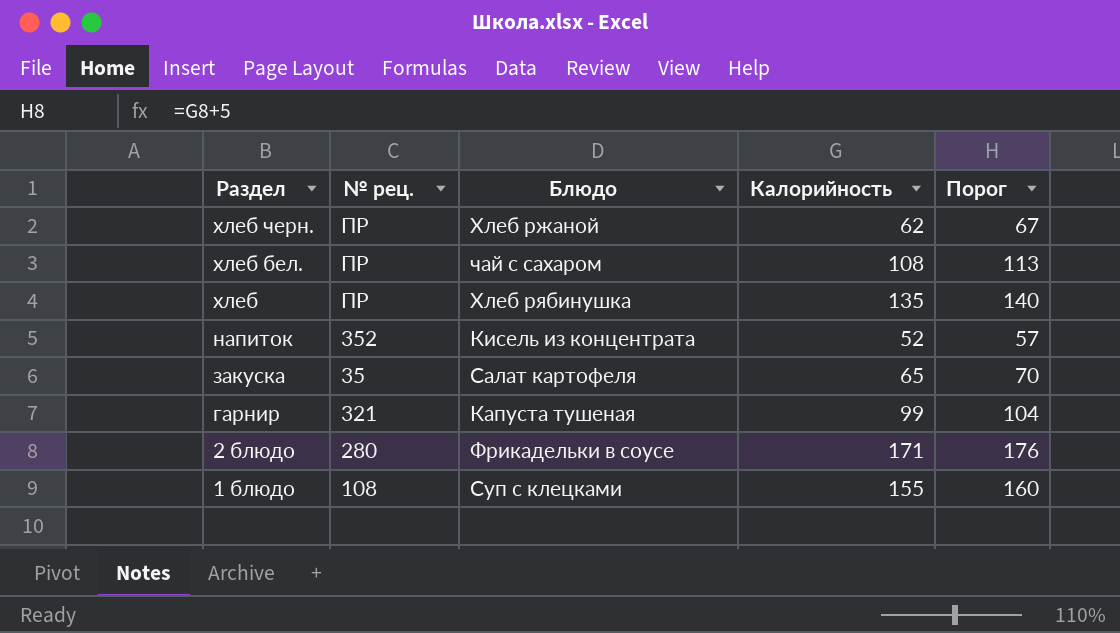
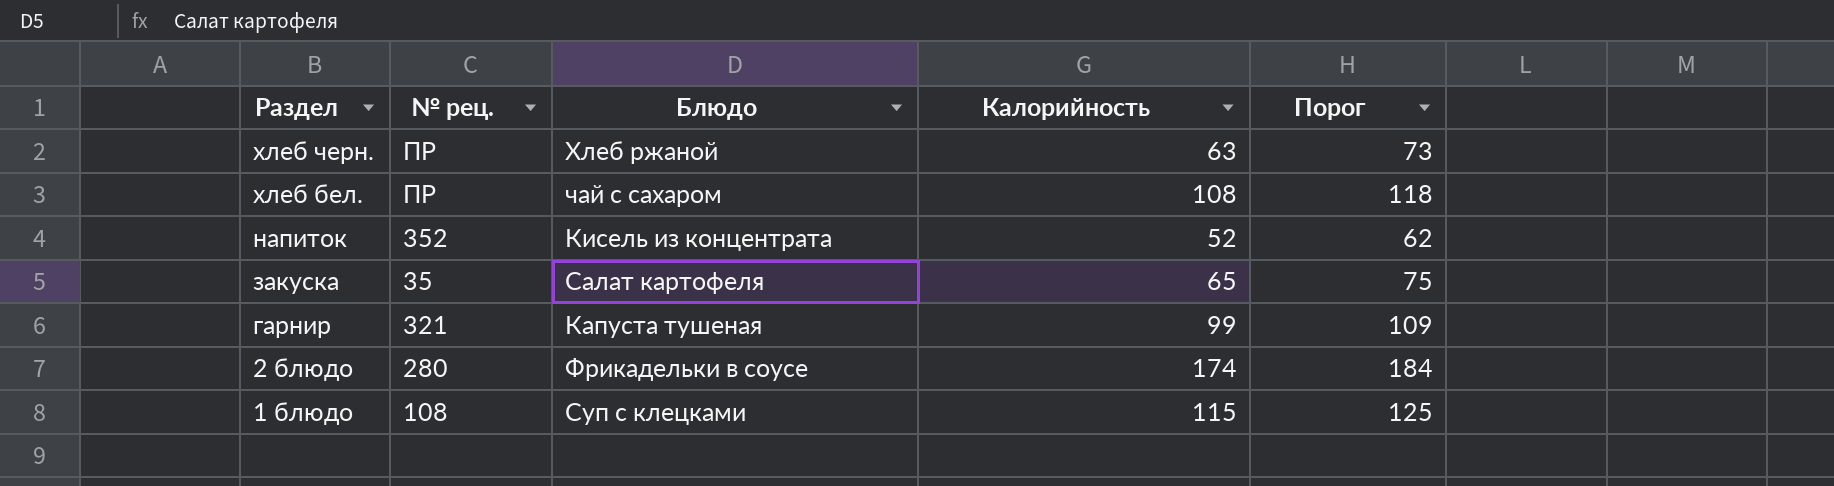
column Порог | formula: [Калорийность] + 5 -> [Калорийность] + 10
row хлеб: ПР | Хлеб рябинушка | 135 | 140 -> none
хлеб черн. | Калорийность: 62 -> 63
2 блюдо | Калорийность: 171 -> 174
1 блюдо | Калорийность: 155 -> 115

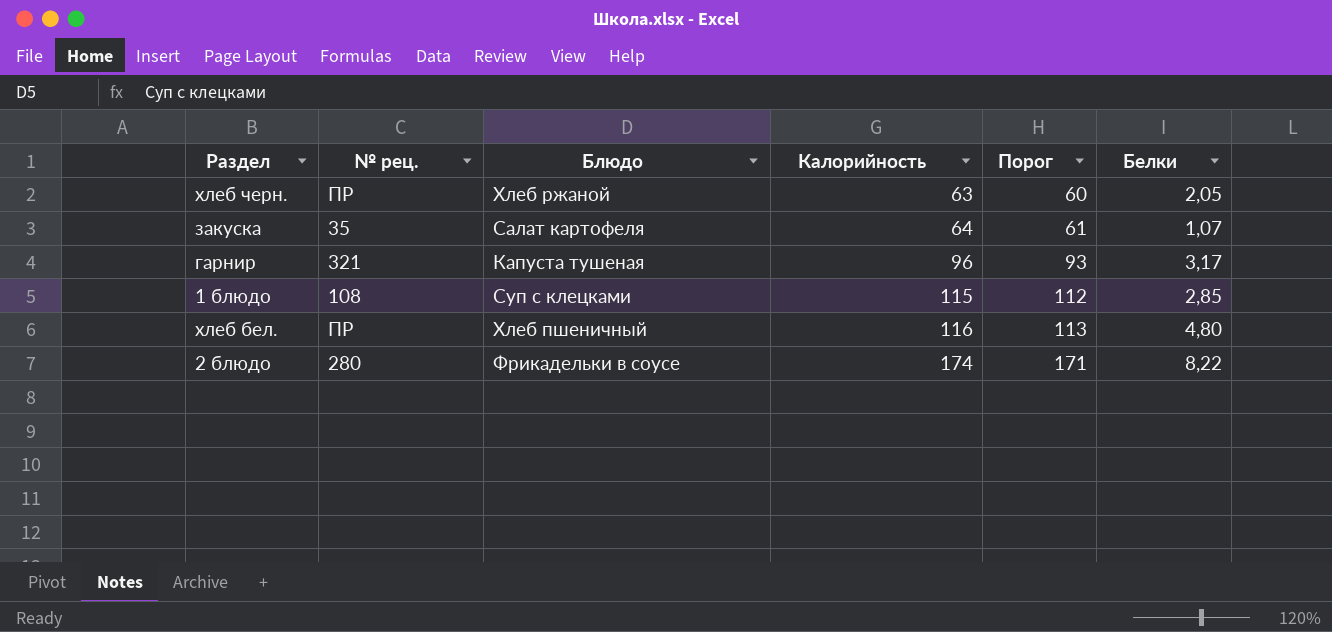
row order: Раздел descending -> Калорийность ascending
column Порог | formula: [Калорийность] + 10 -> [Калорийность] - 3
column Белки | position: none -> 6
row напиток: 352 | Кисель из концентрата | 52 | 62 -> none
закуска | Калорийность: 65 -> 64
гарнир | Калорийность: 99 -> 96
хлеб бел. | Блюдо: чай с сахаром -> Хлеб пшеничный
хлеб бел. | Калорийность: 108 -> 116

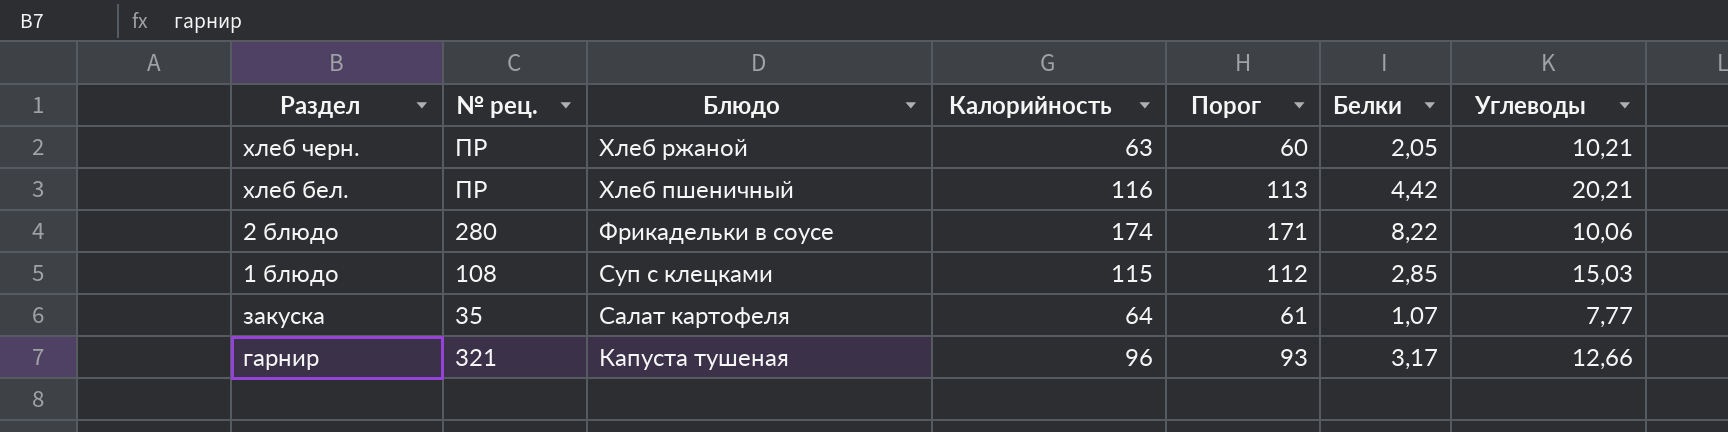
row order: Калорийность ascending -> Блюдо descending
column Углеводы | position: none -> 7
хлеб бел. | Белки: 4,80 -> 4,42

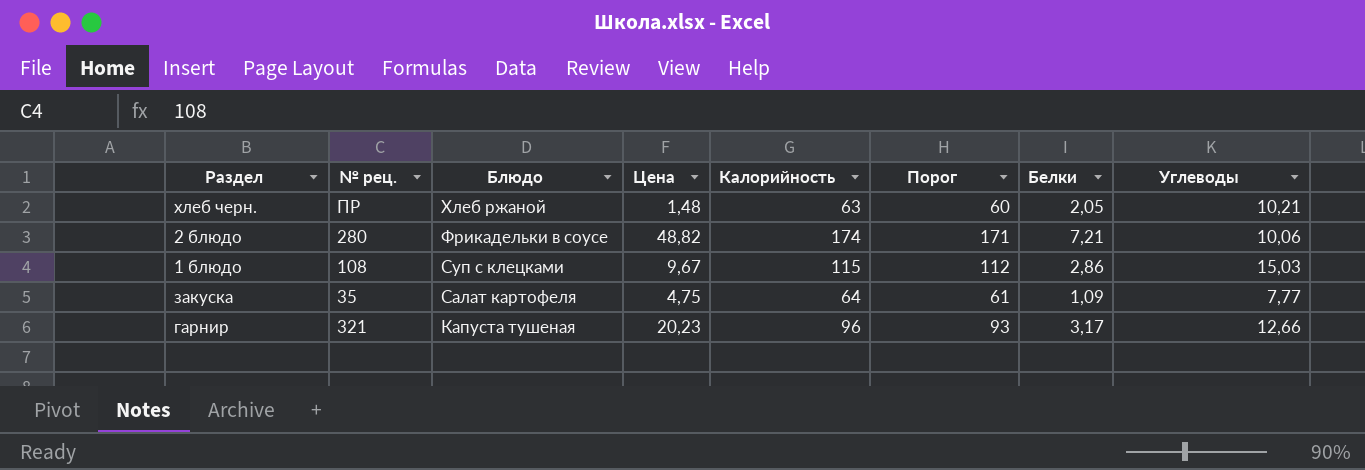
column Цена | position: none -> 4
row хлеб бел.: ПР | Хлеб пшеничный | 116 | 113 | 4,42 | 20,21 -> none
2 блюдо | Белки: 8,22 -> 7,21
1 блюдо | Белки: 2,85 -> 2,86
закуска | Белки: 1,07 -> 1,09

